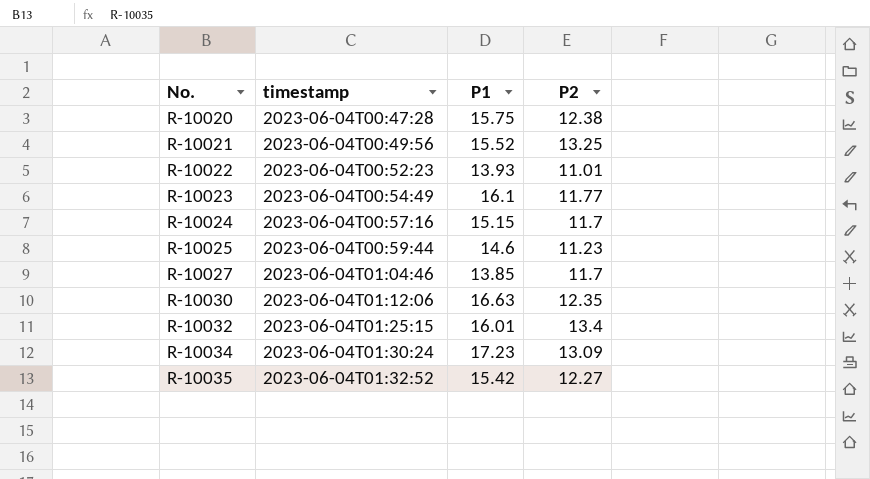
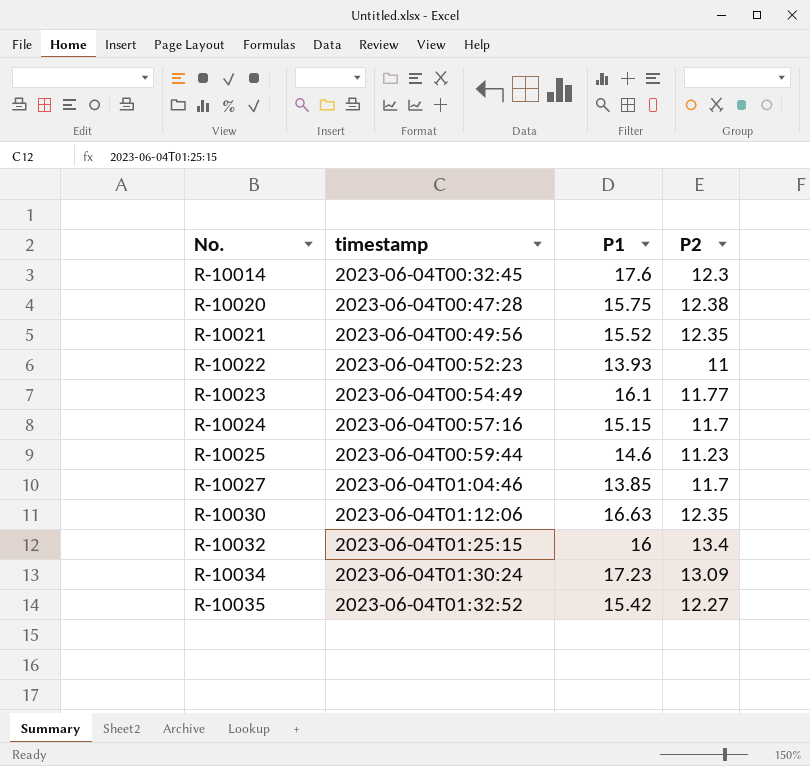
row R-10014: none -> 2023-06-04T00:32:45 | 17.6 | 12.3
R-10021 | P2: 13.25 -> 12.35
R-10022 | P2: 11.01 -> 11
R-10032 | P1: 16.01 -> 16

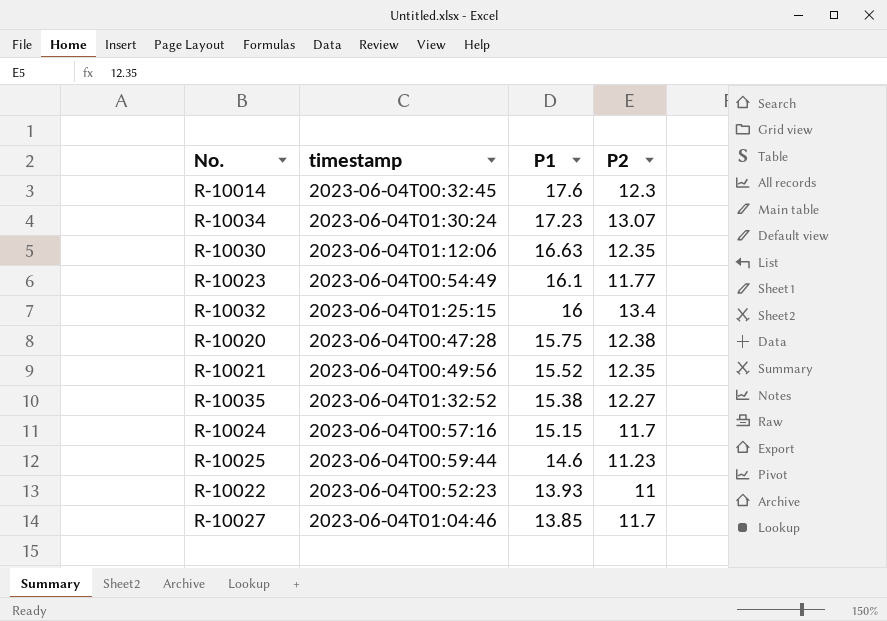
row order: No. ascending -> P1 descending
R-10034 | P2: 13.09 -> 13.07
R-10035 | P1: 15.42 -> 15.38

